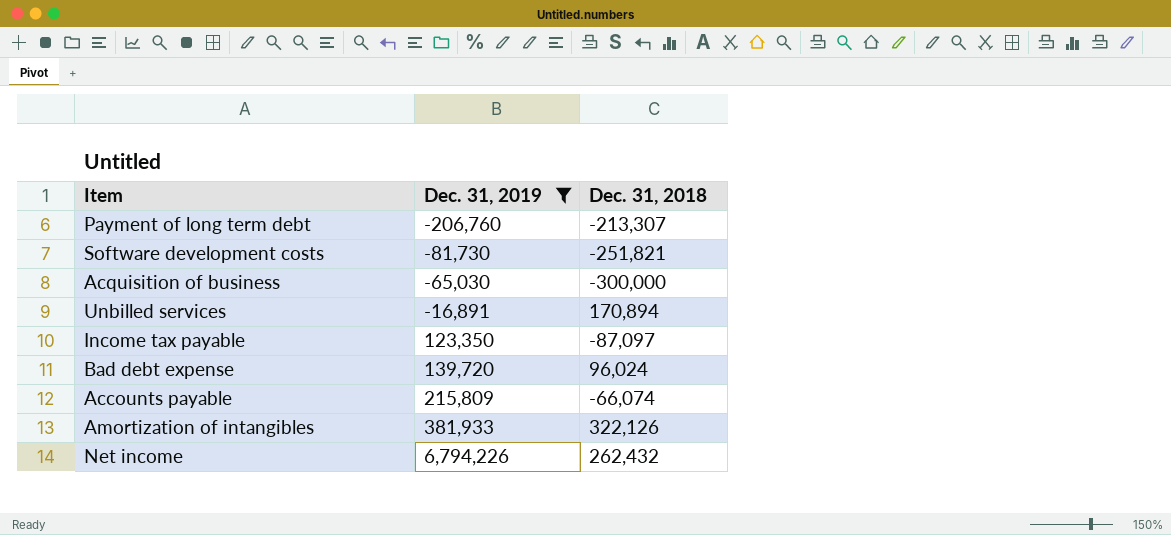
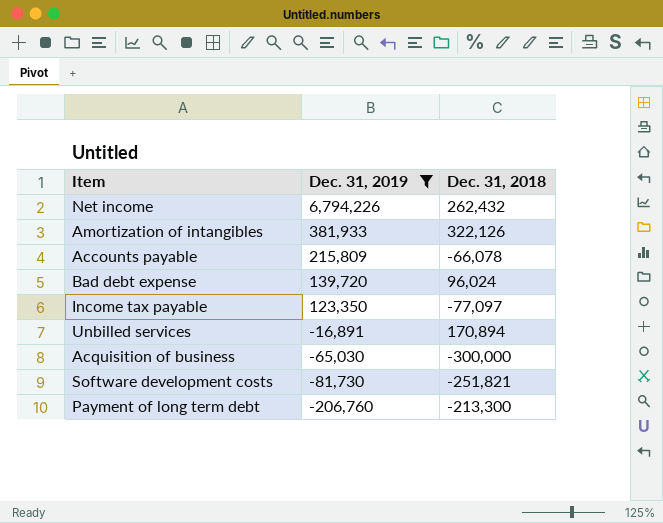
row order: Dec. 31, 2019 ascending -> Dec. 31, 2019 descending
Accounts payable | Dec. 31, 2018: -66,074 -> -66,078
Income tax payable | Dec. 31, 2018: -87,097 -> -77,097
Payment of long term debt | Dec. 31, 2018: -213,307 -> -213,300

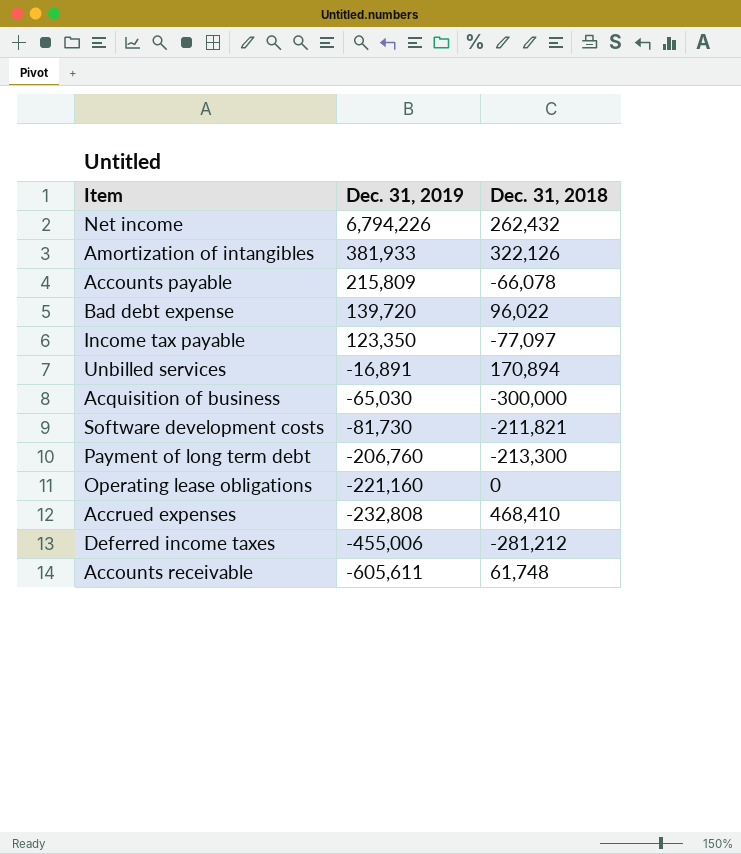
filter: Dec. 31, 2019 >= -206,760 -> none
Bad debt expense | Dec. 31, 2018: 96,024 -> 96,022
Software development costs | Dec. 31, 2018: -251,821 -> -211,821

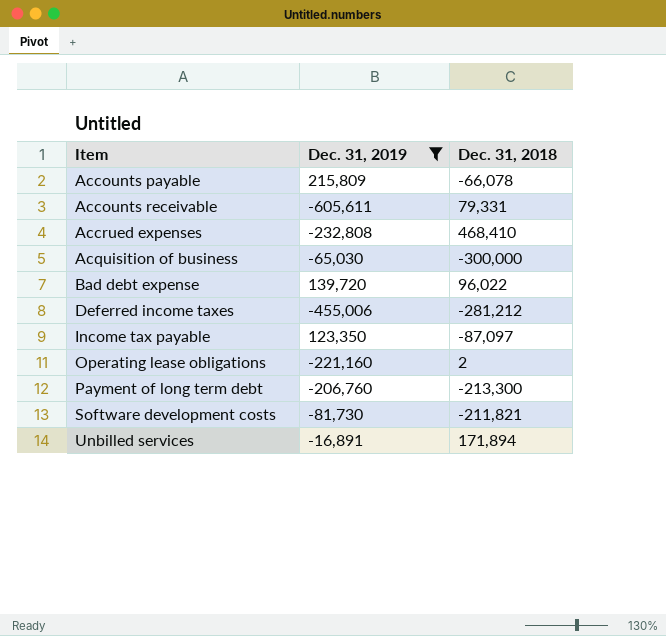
filter: none -> Dec. 31, 2019 <= 215,809
row order: Dec. 31, 2019 descending -> Item ascending
Accounts receivable | Dec. 31, 2018: 61,748 -> 79,331
Income tax payable | Dec. 31, 2018: -77,097 -> -87,097
Operating lease obligations | Dec. 31, 2018: 0 -> 2
Unbilled services | Dec. 31, 2018: 170,894 -> 171,894

